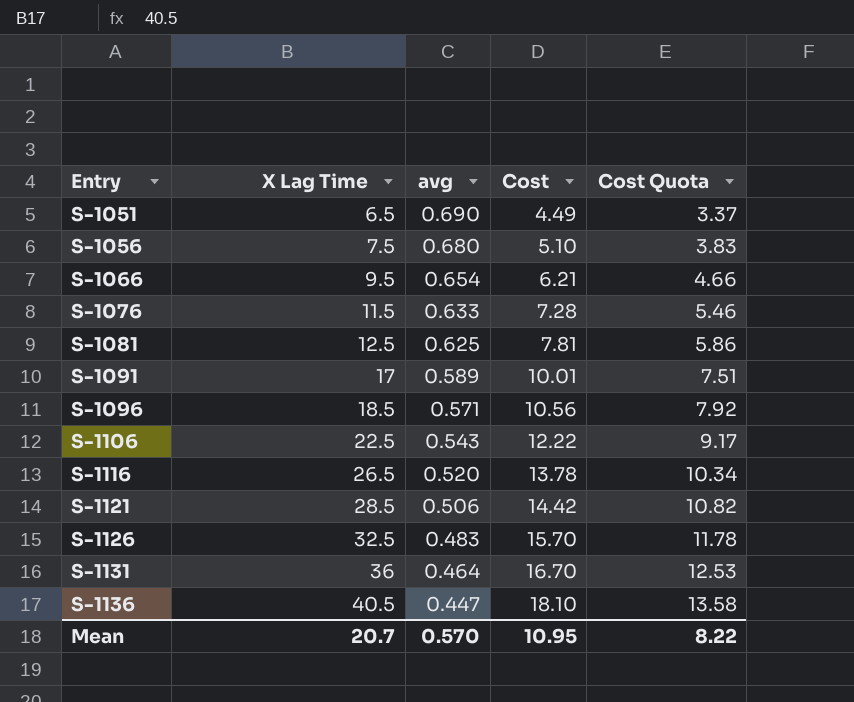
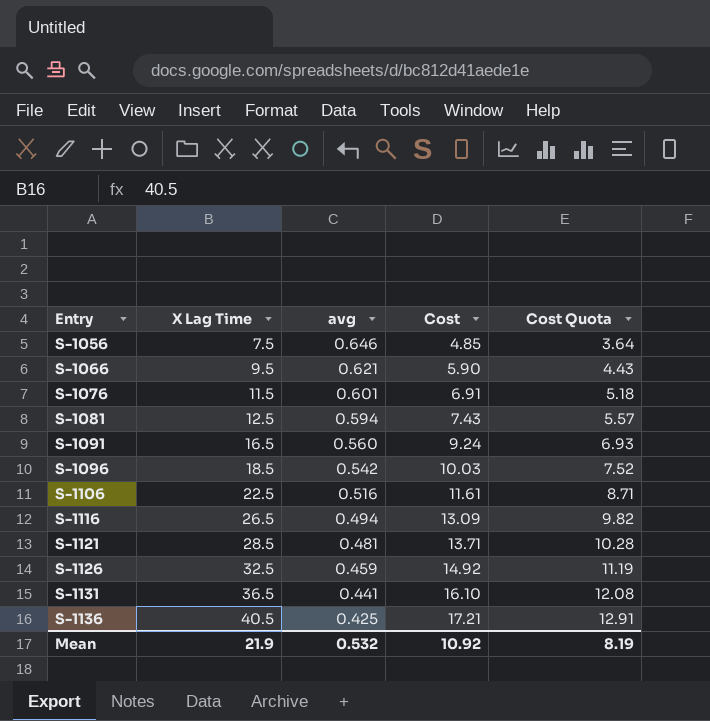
row S-1051: 6.5 | 0.690 | 4.49 | 3.37 -> none
S-1056 | avg: 0.680 -> 0.646
S-1056 | Cost: 5.10 -> 4.85
S-1056 | Cost Quota: 3.83 -> 3.64
S-1066 | avg: 0.654 -> 0.621
S-1066 | Cost: 6.21 -> 5.90
S-1066 | Cost Quota: 4.66 -> 4.43
S-1076 | avg: 0.633 -> 0.601
S-1076 | Cost: 7.28 -> 6.91
S-1076 | Cost Quota: 5.46 -> 5.18
S-1081 | avg: 0.625 -> 0.594
S-1081 | Cost: 7.81 -> 7.43
S-1081 | Cost Quota: 5.86 -> 5.57
S-1091 | X Lag Time: 17 -> 16.5
S-1091 | avg: 0.589 -> 0.560
S-1091 | Cost: 10.01 -> 9.24
S-1091 | Cost Quota: 7.51 -> 6.93
S-1096 | avg: 0.571 -> 0.542
S-1096 | Cost: 10.56 -> 10.03
S-1096 | Cost Quota: 7.92 -> 7.52
S-1106 | avg: 0.543 -> 0.516
S-1106 | Cost: 12.22 -> 11.61
S-1106 | Cost Quota: 9.17 -> 8.71
S-1116 | avg: 0.520 -> 0.494
S-1116 | Cost: 13.78 -> 13.09
S-1116 | Cost Quota: 10.34 -> 9.82
S-1121 | avg: 0.506 -> 0.481
S-1121 | Cost: 14.42 -> 13.71
S-1121 | Cost Quota: 10.82 -> 10.28
S-1126 | avg: 0.483 -> 0.459
S-1126 | Cost: 15.70 -> 14.92
S-1126 | Cost Quota: 11.78 -> 11.19
S-1131 | X Lag Time: 36 -> 36.5
S-1131 | avg: 0.464 -> 0.441
S-1131 | Cost: 16.70 -> 16.10
S-1131 | Cost Quota: 12.53 -> 12.08
S-1136 | avg: 0.447 -> 0.425
S-1136 | Cost: 18.10 -> 17.21
S-1136 | Cost Quota: 13.58 -> 12.91
Mean | X Lag Time: 20.7 -> 21.9
Mean | avg: 0.570 -> 0.532
Mean | Cost: 10.95 -> 10.92
Mean | Cost Quota: 8.22 -> 8.19

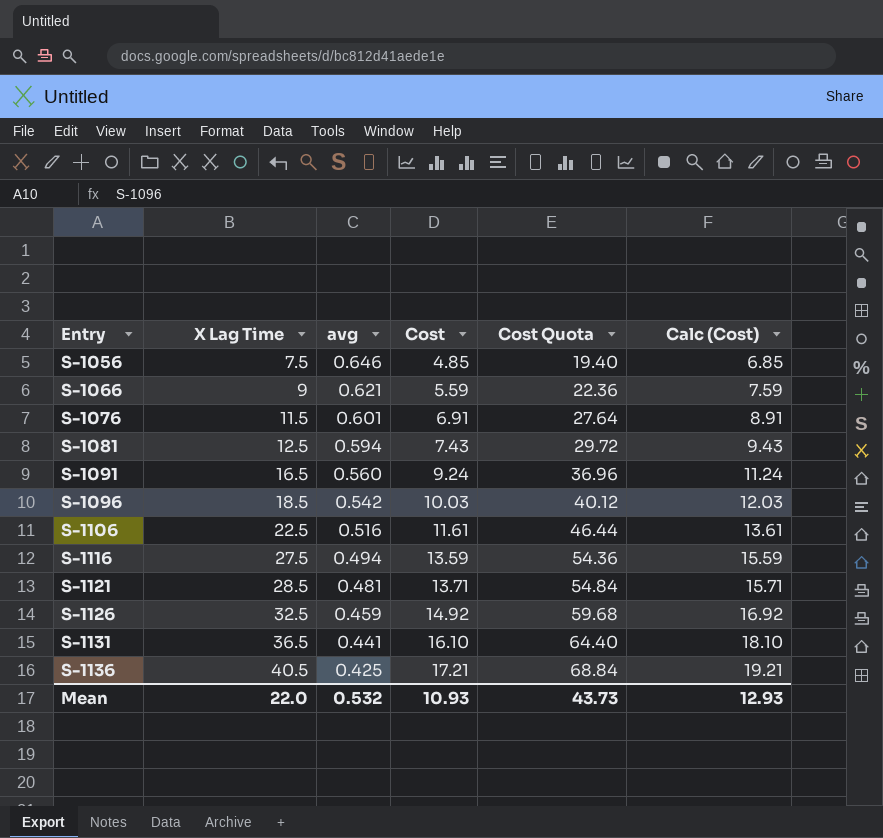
column Cost Quota | formula: [Cost] * 0.75 -> [Cost] * 4
column Calc (Cost) | formula: none -> [Cost] + 2
S-1066 | X Lag Time: 9.5 -> 9
S-1066 | Cost: 5.90 -> 5.59
S-1116 | X Lag Time: 26.5 -> 27.5
S-1116 | Cost: 13.09 -> 13.59
Mean | X Lag Time: 21.9 -> 22.0
Mean | Cost: 10.92 -> 10.93
Mean | Cost Quota: 8.19 -> 43.73

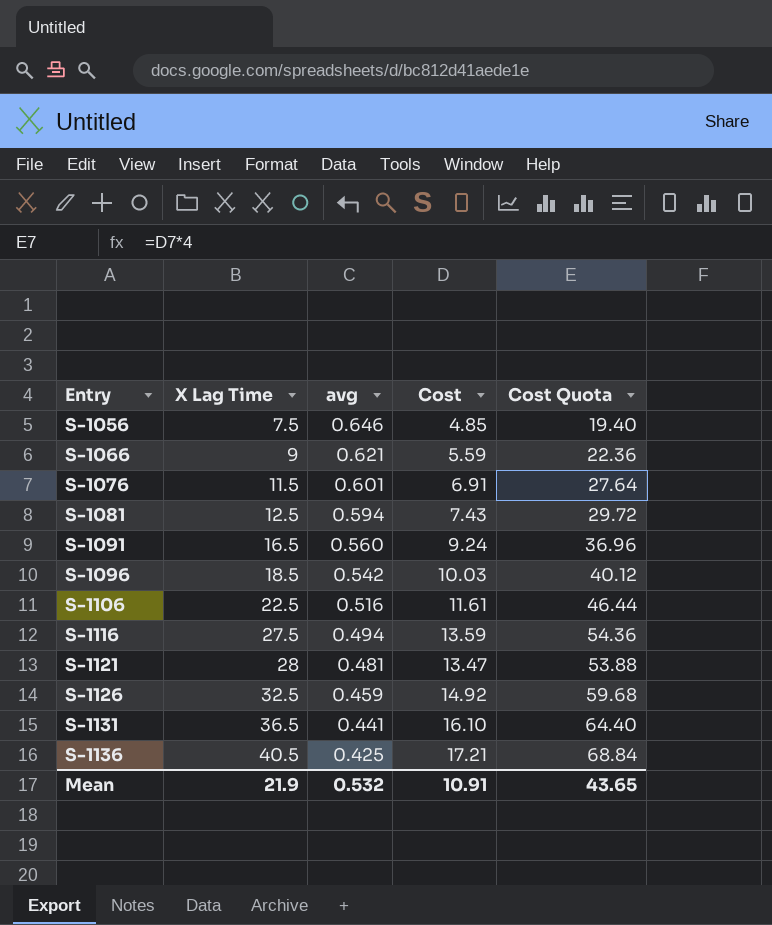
column Calc (Cost) | formula: [Cost] + 2 -> none
S-1121 | X Lag Time: 28.5 -> 28
S-1121 | Cost: 13.71 -> 13.47
S-1121 | Cost Quota: 54.84 -> 53.88
Mean | X Lag Time: 22.0 -> 21.9
Mean | Cost: 10.93 -> 10.91
Mean | Cost Quota: 43.73 -> 43.65

